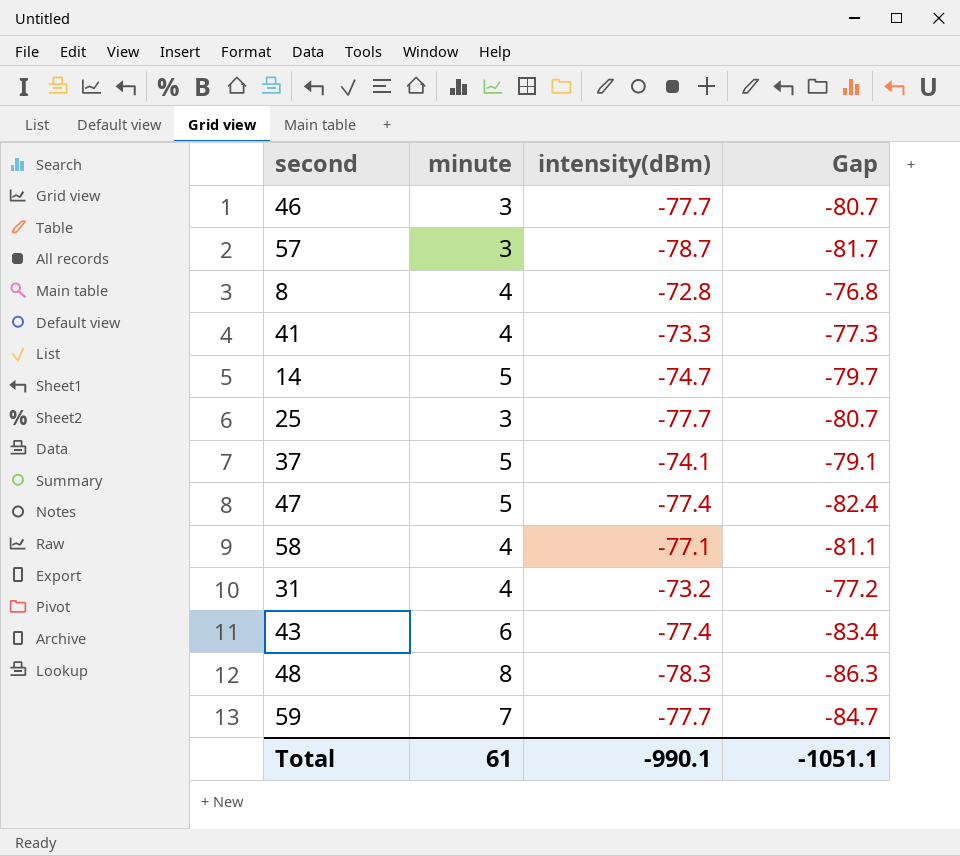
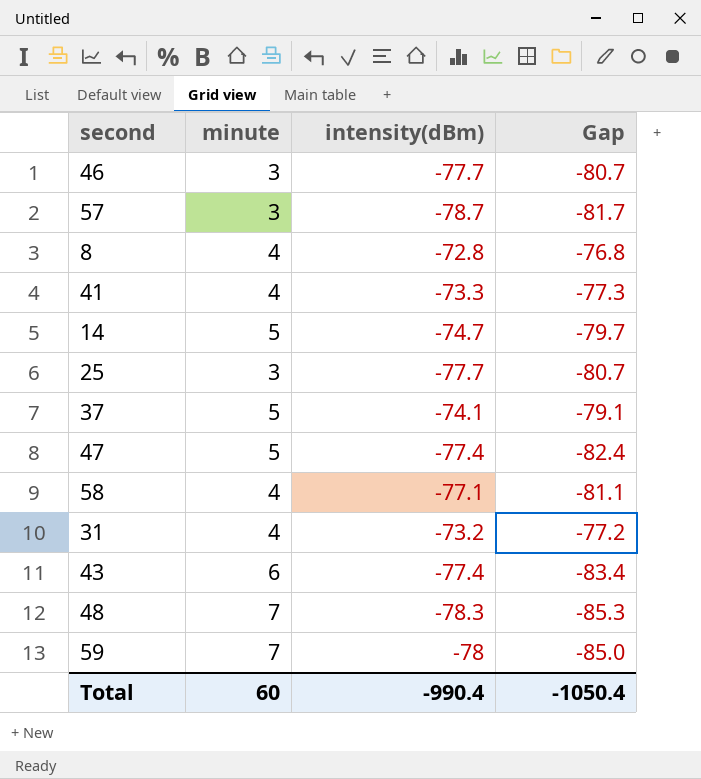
48 | minute: 8 -> 7
48 | Gap: -86.3 -> -85.3
59 | intensity(dBm): -77.7 -> -78
59 | Gap: -84.7 -> -85.0
Total | minute: 61 -> 60
Total | intensity(dBm): -990.1 -> -990.4
Total | Gap: -1051.1 -> -1050.4

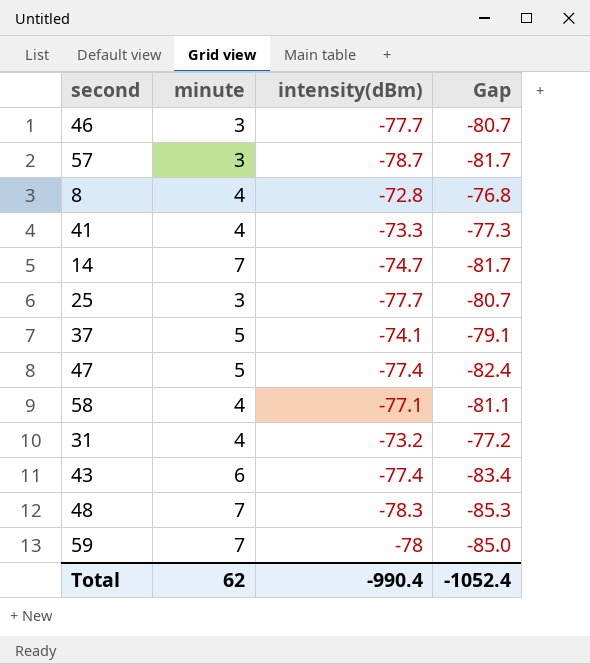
14 | minute: 5 -> 7
14 | Gap: -79.7 -> -81.7
Total | minute: 60 -> 62
Total | Gap: -1050.4 -> -1052.4

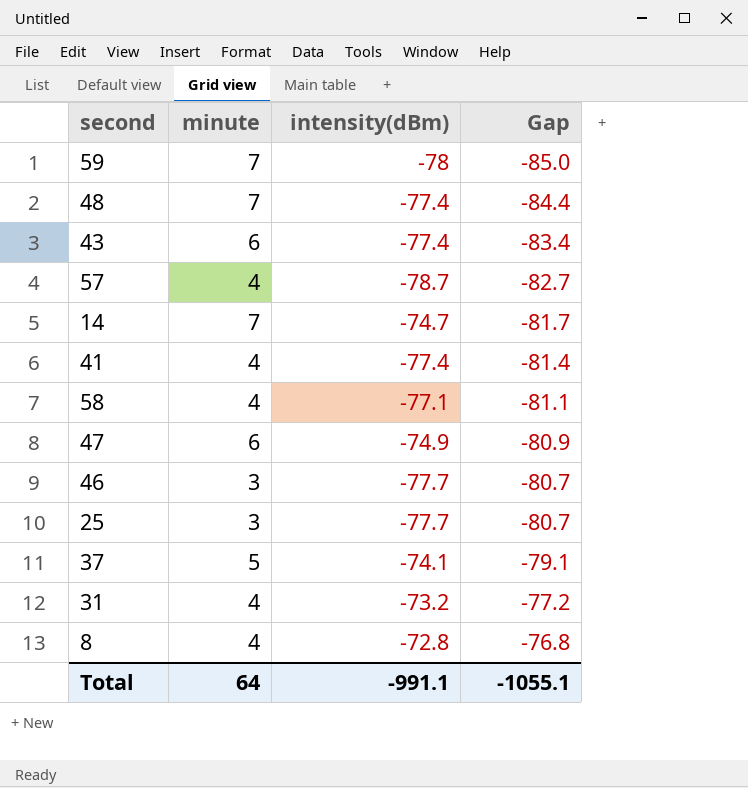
row order: none -> Gap ascending
48 | intensity(dBm): -78.3 -> -77.4
48 | Gap: -85.3 -> -84.4
57 | minute: 3 -> 4
57 | Gap: -81.7 -> -82.7
41 | intensity(dBm): -73.3 -> -77.4
41 | Gap: -77.3 -> -81.4
47 | minute: 5 -> 6
47 | intensity(dBm): -77.4 -> -74.9
47 | Gap: -82.4 -> -80.9
Total | minute: 62 -> 64
Total | intensity(dBm): -990.4 -> -991.1
Total | Gap: -1052.4 -> -1055.1

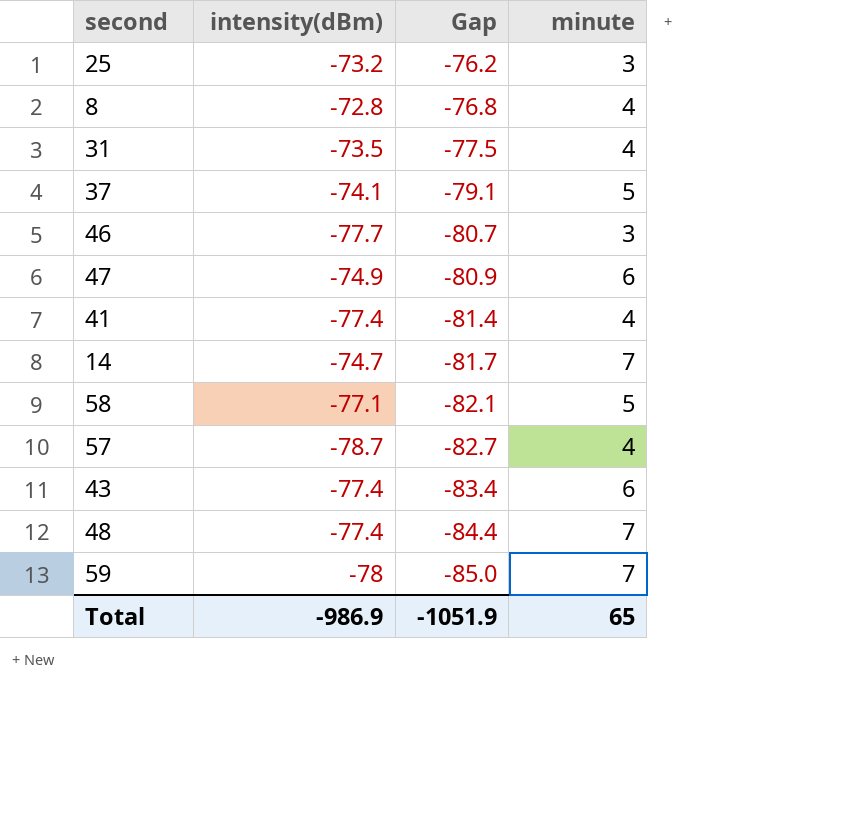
row order: Gap ascending -> Gap descending
column minute | position: 2 -> 4
25 | intensity(dBm): -77.7 -> -73.2
25 | Gap: -80.7 -> -76.2
31 | intensity(dBm): -73.2 -> -73.5
31 | Gap: -77.2 -> -77.5
58 | Gap: -81.1 -> -82.1
58 | minute: 4 -> 5
Total | intensity(dBm): -991.1 -> -986.9
Total | Gap: -1055.1 -> -1051.9
Total | minute: 64 -> 65

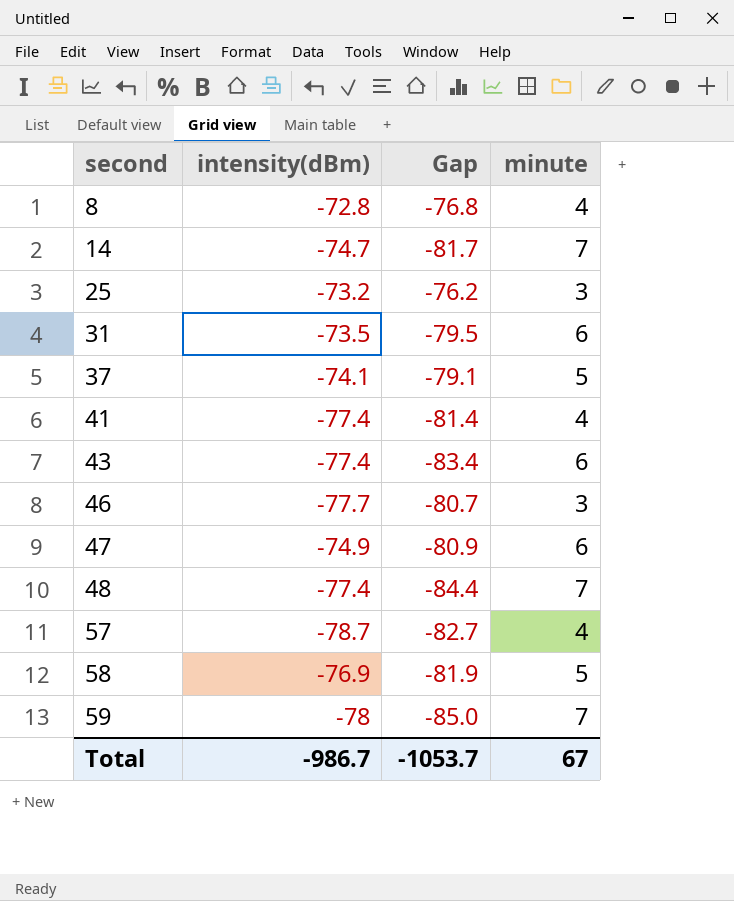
row order: Gap descending -> second ascending
31 | Gap: -77.5 -> -79.5
31 | minute: 4 -> 6
58 | intensity(dBm): -77.1 -> -76.9
58 | Gap: -82.1 -> -81.9
Total | intensity(dBm): -986.9 -> -986.7
Total | Gap: -1051.9 -> -1053.7
Total | minute: 65 -> 67

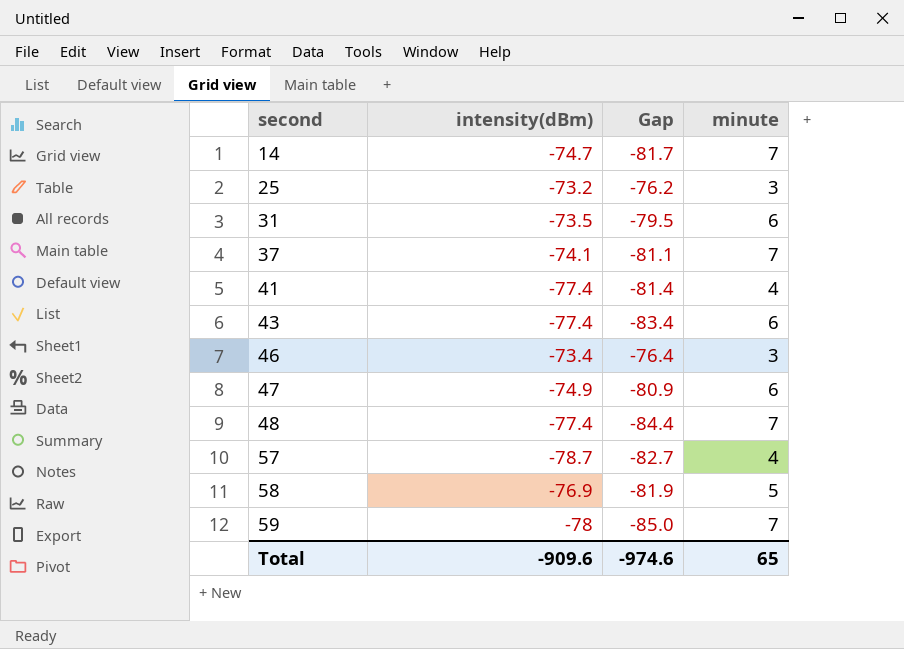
row 8: -72.8 | -76.8 | 4 -> none
37 | Gap: -79.1 -> -81.1
37 | minute: 5 -> 7
46 | intensity(dBm): -77.7 -> -73.4
46 | Gap: -80.7 -> -76.4
Total | intensity(dBm): -986.7 -> -909.6
Total | Gap: -1053.7 -> -974.6
Total | minute: 67 -> 65

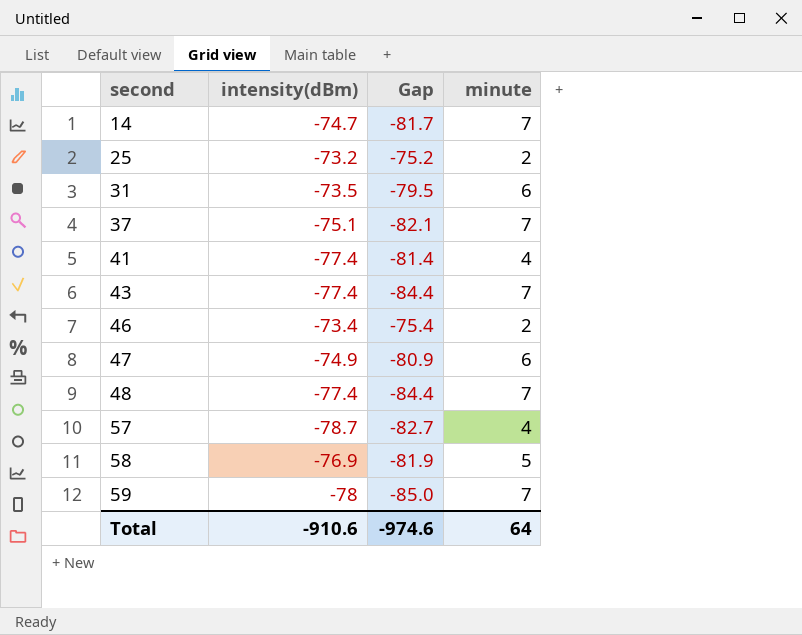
25 | Gap: -76.2 -> -75.2
25 | minute: 3 -> 2
37 | intensity(dBm): -74.1 -> -75.1
37 | Gap: -81.1 -> -82.1
43 | Gap: -83.4 -> -84.4
43 | minute: 6 -> 7
46 | Gap: -76.4 -> -75.4
46 | minute: 3 -> 2
Total | intensity(dBm): -909.6 -> -910.6
Total | minute: 65 -> 64

